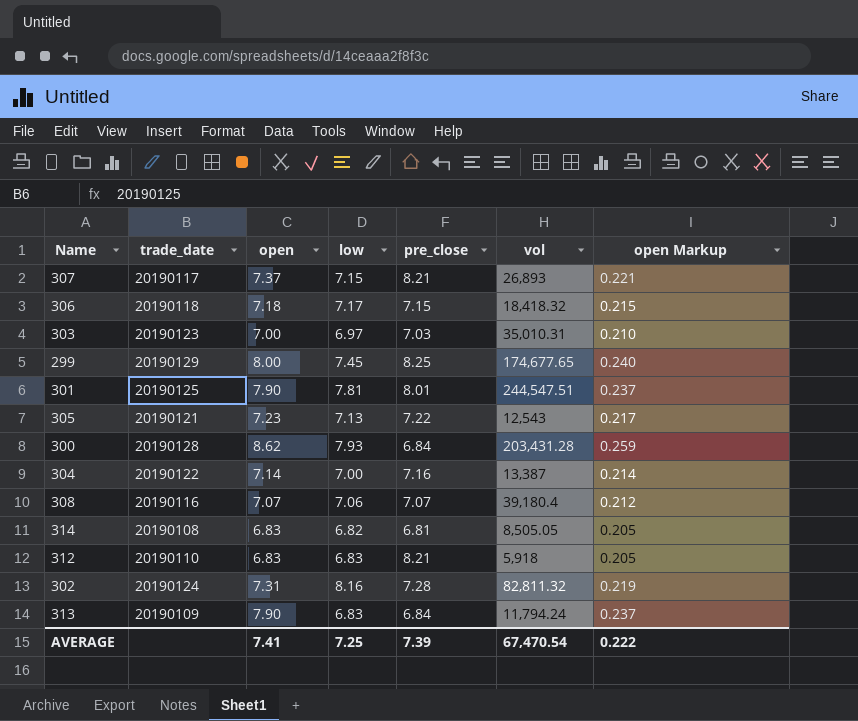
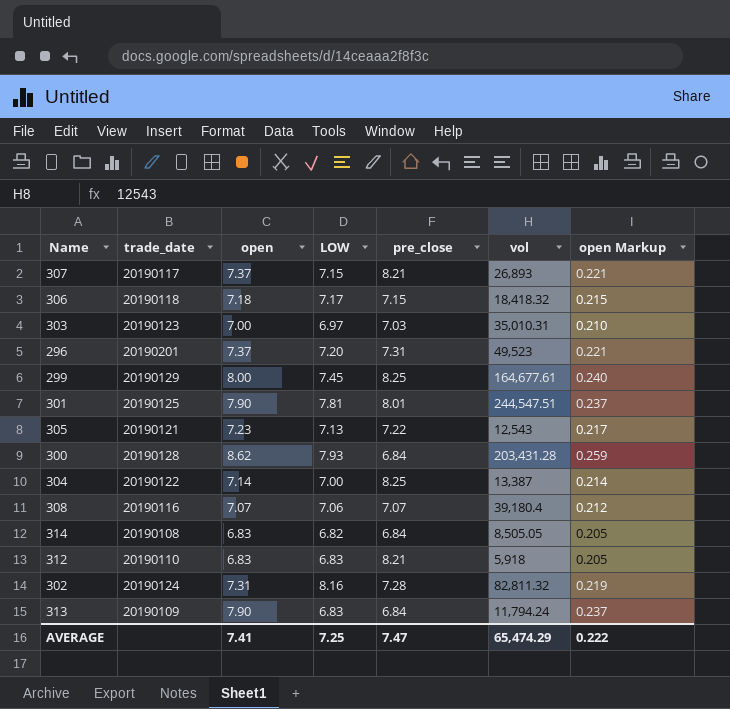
column name: low -> LOW
row 296: none -> 20190201 | 7.37 | 7.20 | 7.31 | 49,523 | 0.221
299 | vol: 174,677.65 -> 164,677.61
304 | pre_close: 7.16 -> 8.25
314 | pre_close: 6.81 -> 6.84
AVERAGE | pre_close: 7.39 -> 7.47
AVERAGE | vol: 67,470.54 -> 65,474.29

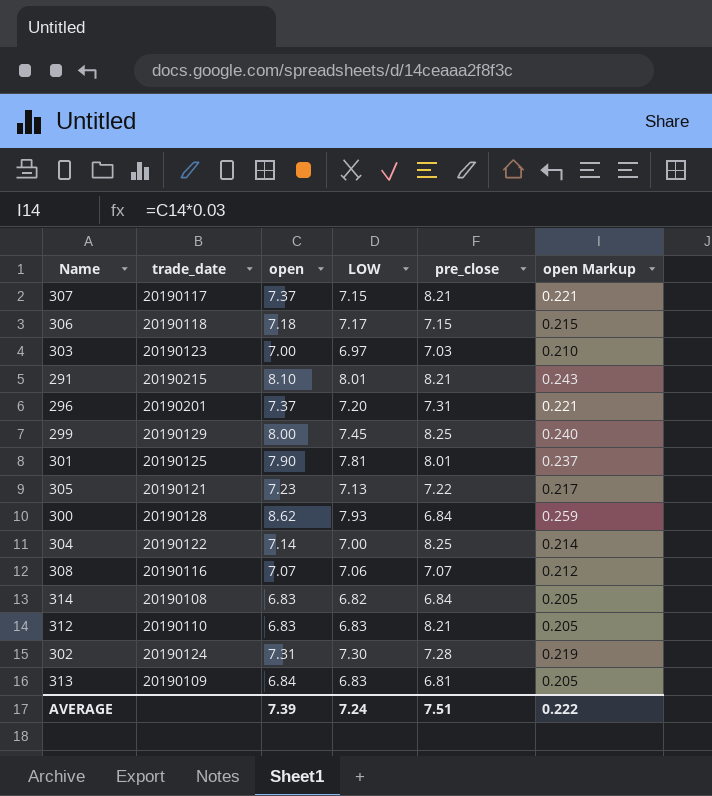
column vol | position: 6 -> none
row 291: none -> 20190215 | 8.10 | 8.01 | 8.21 | 0.243
302 | LOW: 8.16 -> 7.30
313 | open: 7.90 -> 6.84
313 | pre_close: 6.84 -> 6.81
313 | open Markup: 0.237 -> 0.205
AVERAGE | open: 7.41 -> 7.39
AVERAGE | LOW: 7.25 -> 7.24
AVERAGE | pre_close: 7.47 -> 7.51

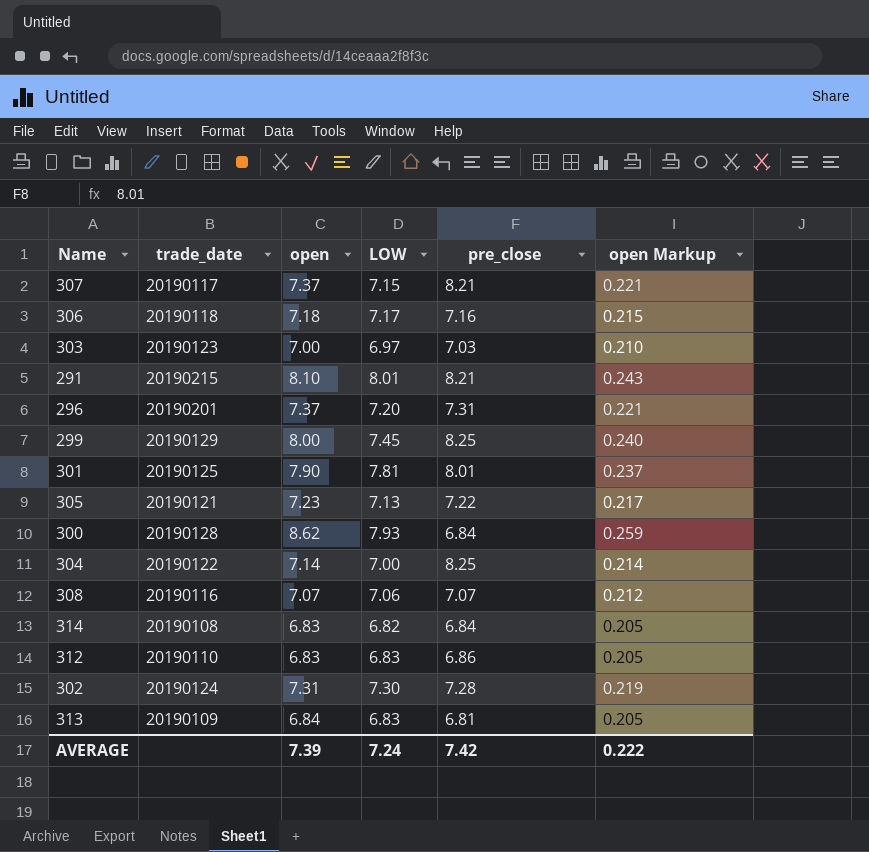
306 | pre_close: 7.15 -> 7.16
312 | pre_close: 8.21 -> 6.86
AVERAGE | pre_close: 7.51 -> 7.42

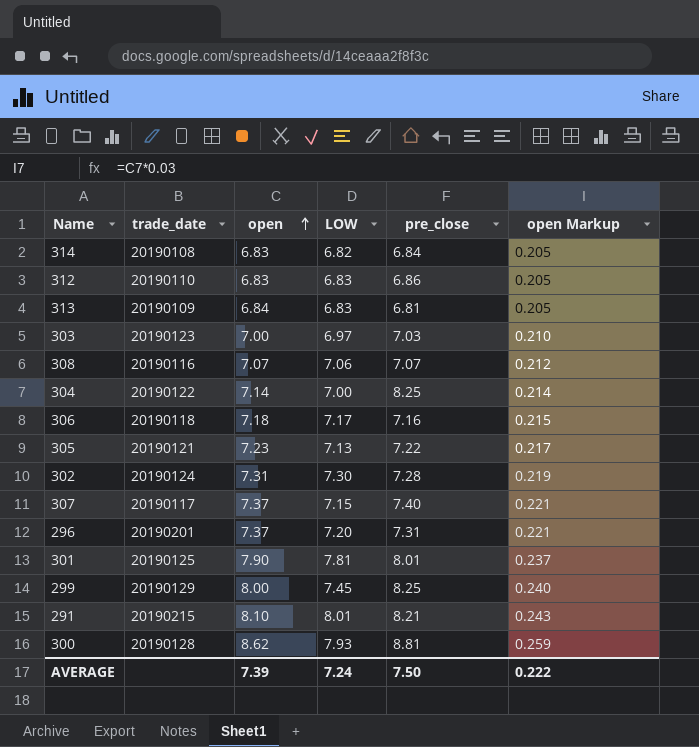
row order: none -> open ascending
307 | pre_close: 8.21 -> 7.40
300 | pre_close: 6.84 -> 8.81
AVERAGE | pre_close: 7.42 -> 7.50

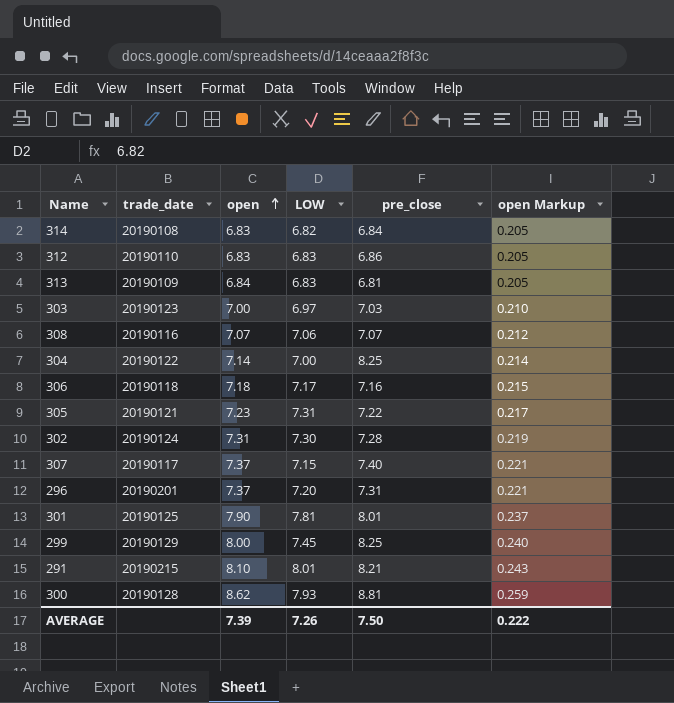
305 | LOW: 7.13 -> 7.31
AVERAGE | LOW: 7.24 -> 7.26

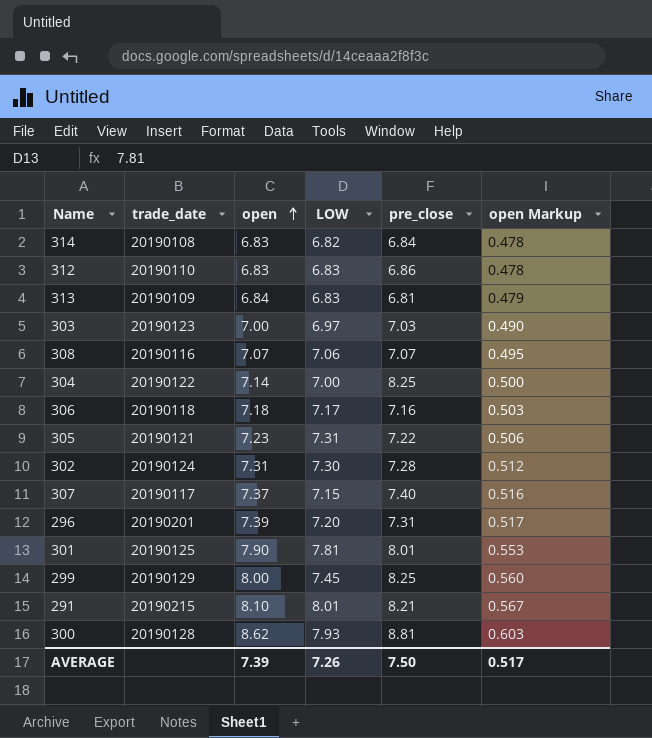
column open Markup | formula: [open] * 0.03 -> [open] * 0.07
296 | open: 7.37 -> 7.39
AVERAGE | open Markup: 0.222 -> 0.517

